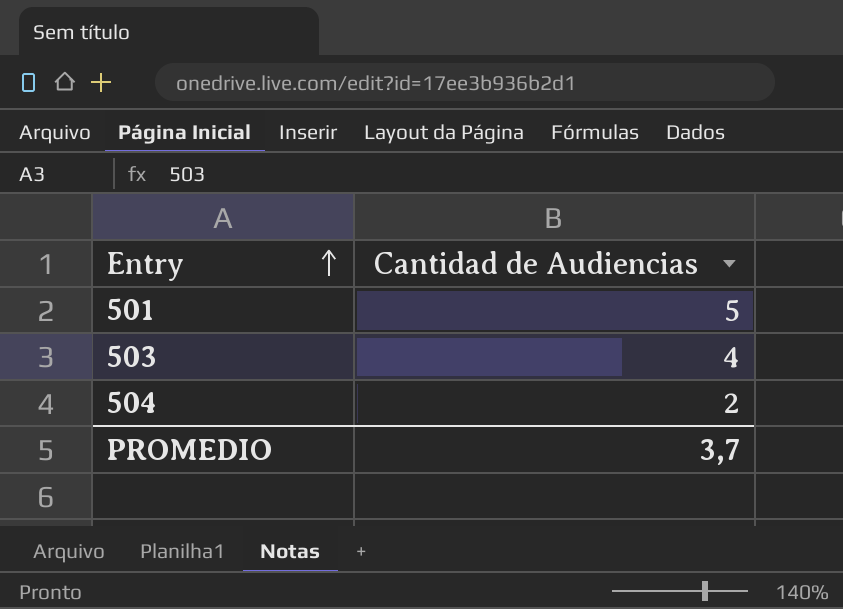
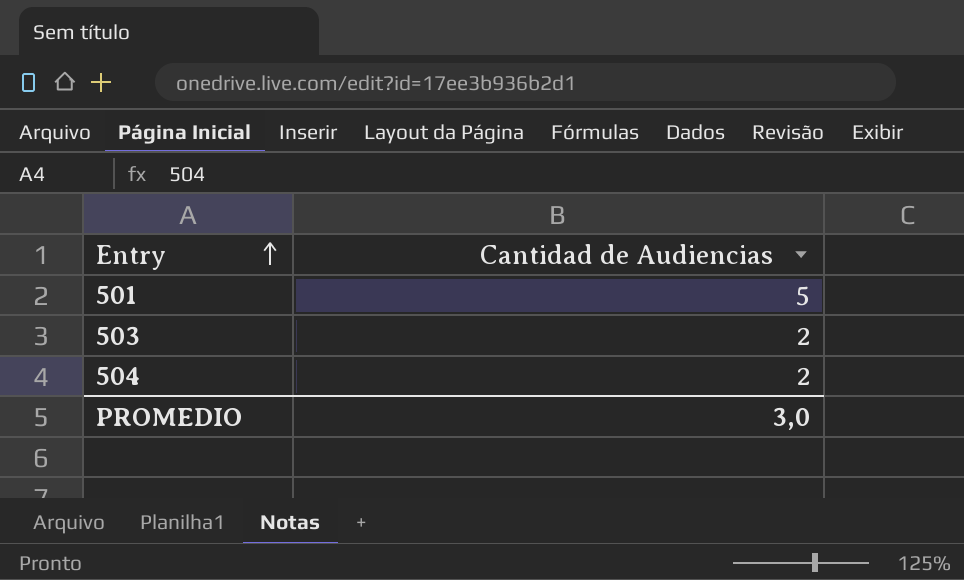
503 | Cantidad de Audiencias: 4 -> 2
PROMEDIO | Cantidad de Audiencias: 3,7 -> 3,0

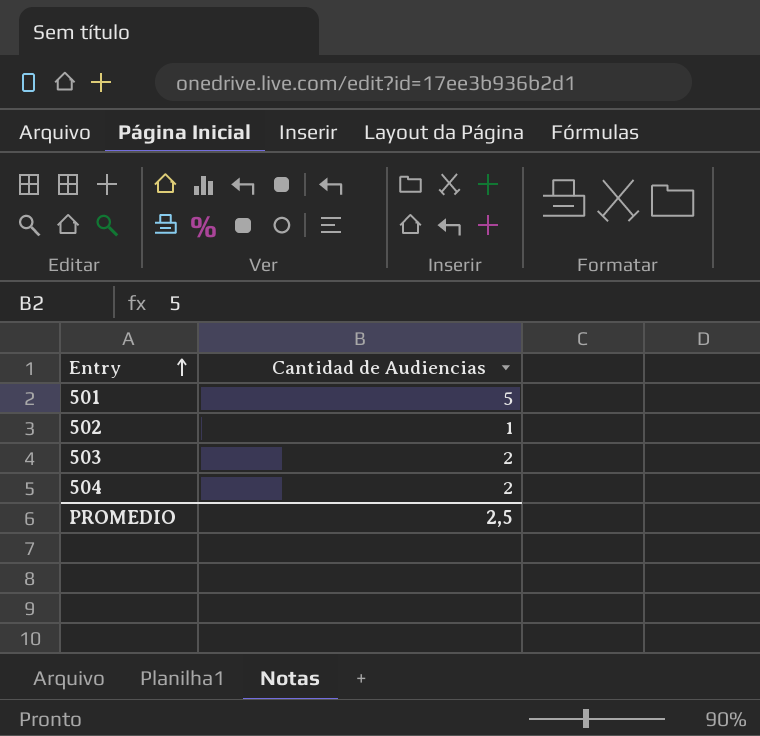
row 502: none -> 1
PROMEDIO | Cantidad de Audiencias: 3,0 -> 2,5

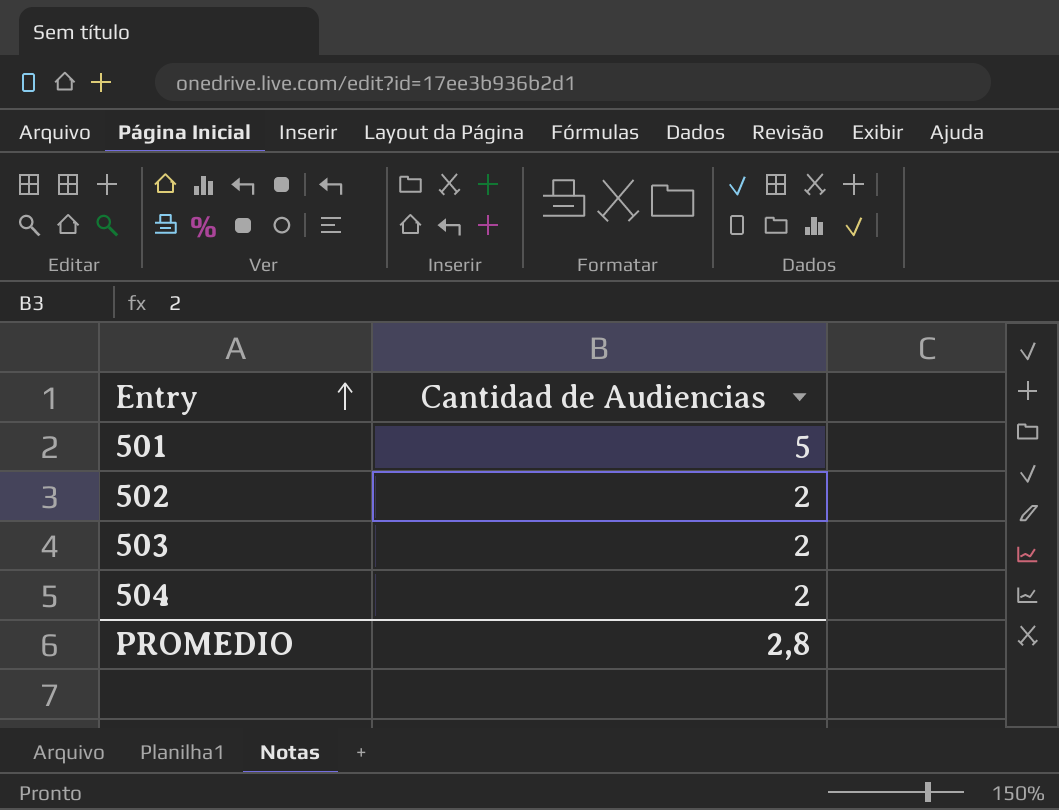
502 | Cantidad de Audiencias: 1 -> 2
PROMEDIO | Cantidad de Audiencias: 2,5 -> 2,8

